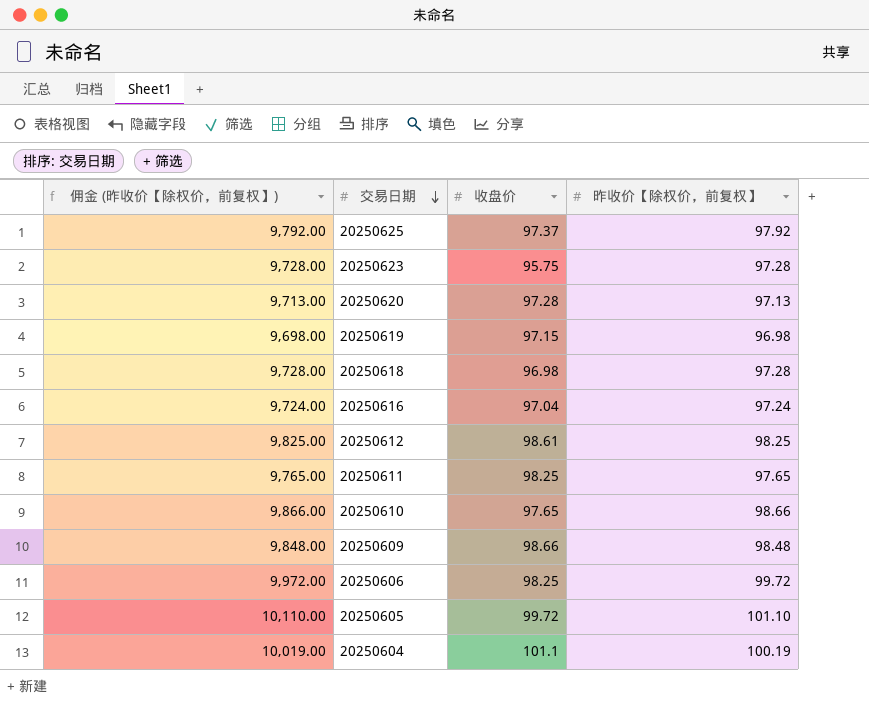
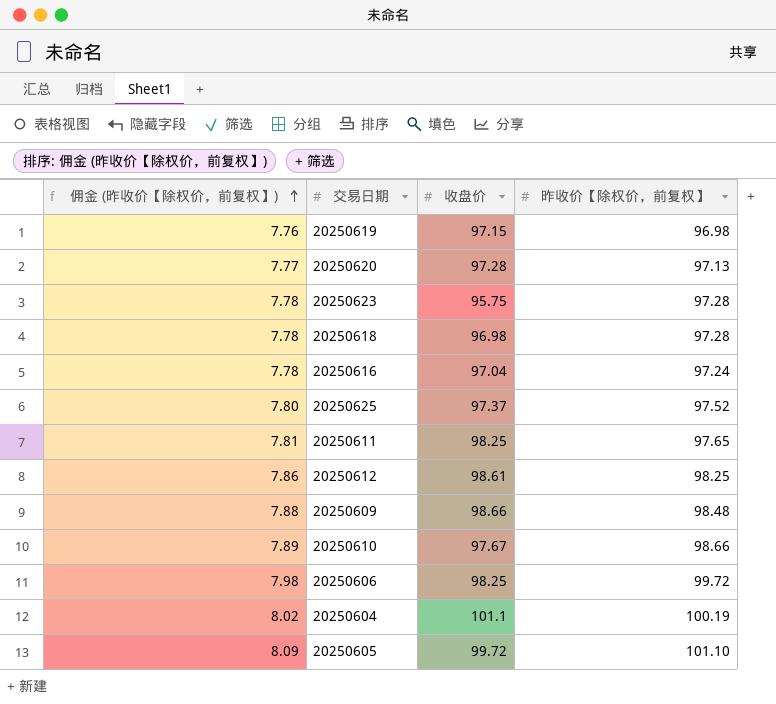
row order: 交易日期 descending -> 佣金 (昨收价【除权价，前复权】) ascending
column 佣金 (昨收价【除权价，前复权】) | formula: [昨收价【除权价，前复权】] * 100 -> [昨收价【除权价，前复权】] * 0.08
20250625 | 昨收价【除权价，前复权】: 97.92 -> 97.52
20250610 | 收盘价: 97.65 -> 97.67

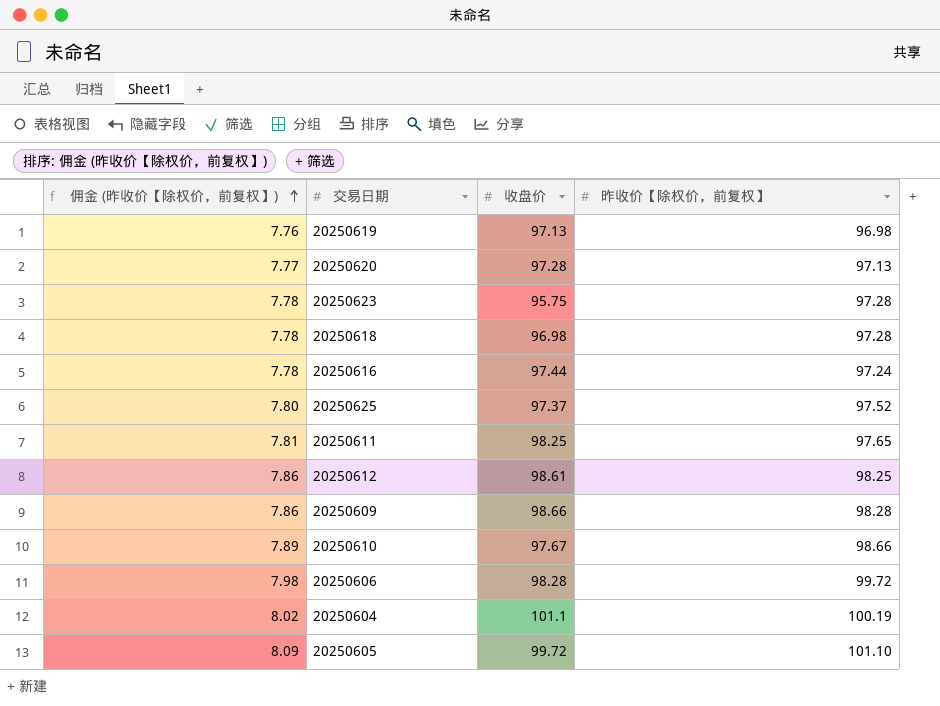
20250619 | 收盘价: 97.15 -> 97.13
20250616 | 收盘价: 97.04 -> 97.44
20250609 | 佣金 (昨收价【除权价，前复权】): 7.88 -> 7.86
20250609 | 昨收价【除权价，前复权】: 98.48 -> 98.28
20250606 | 收盘价: 98.25 -> 98.28

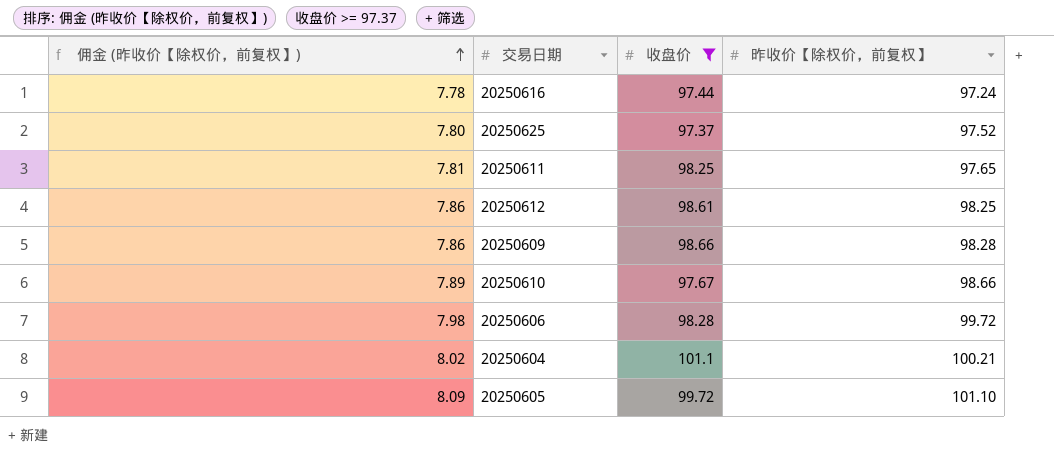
filter: none -> 收盘价 >= 97.37
20250604 | 昨收价【除权价，前复权】: 100.19 -> 100.21

